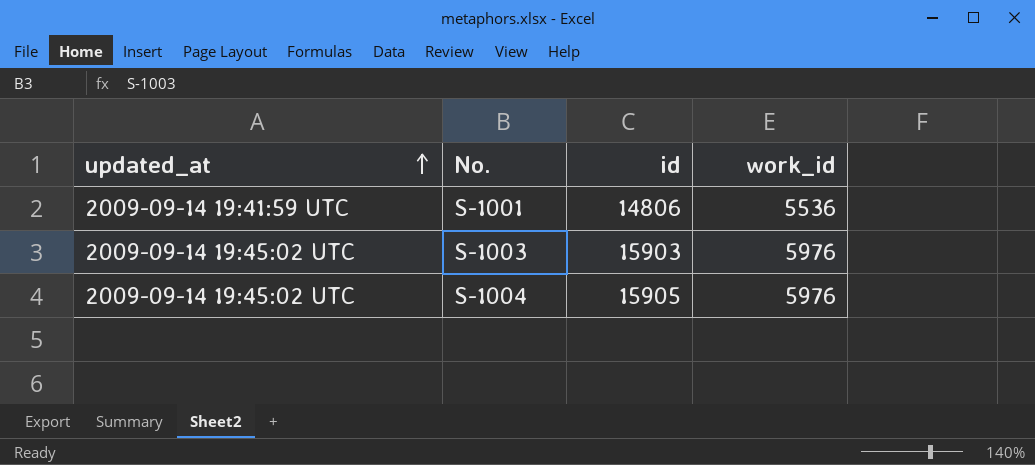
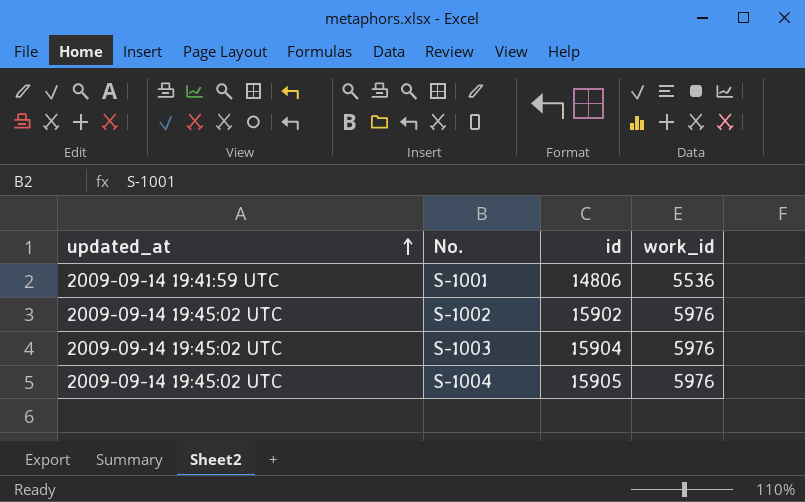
row S-1002: none -> 2009-09-14 19:45:02 UTC | 15902 | 5976
S-1003 | id: 15903 -> 15904

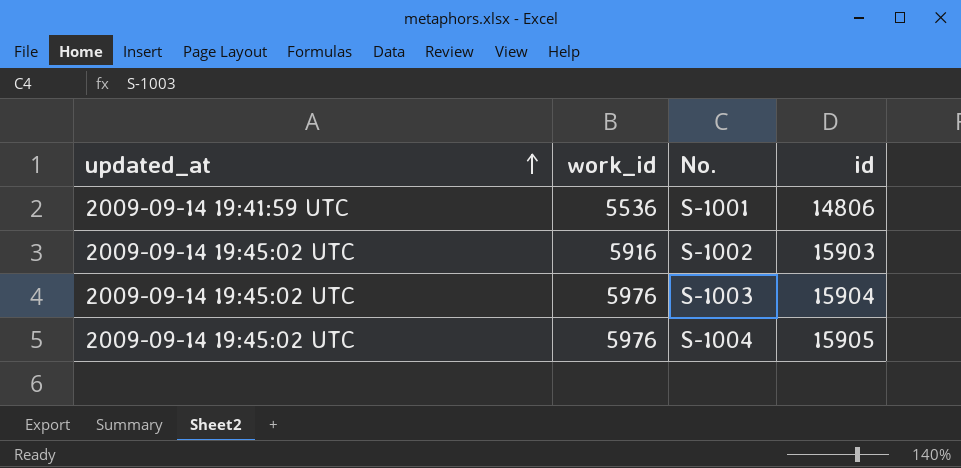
column work_id | position: 4 -> 2
S-1002 | work_id: 5976 -> 5916
S-1002 | id: 15902 -> 15903

